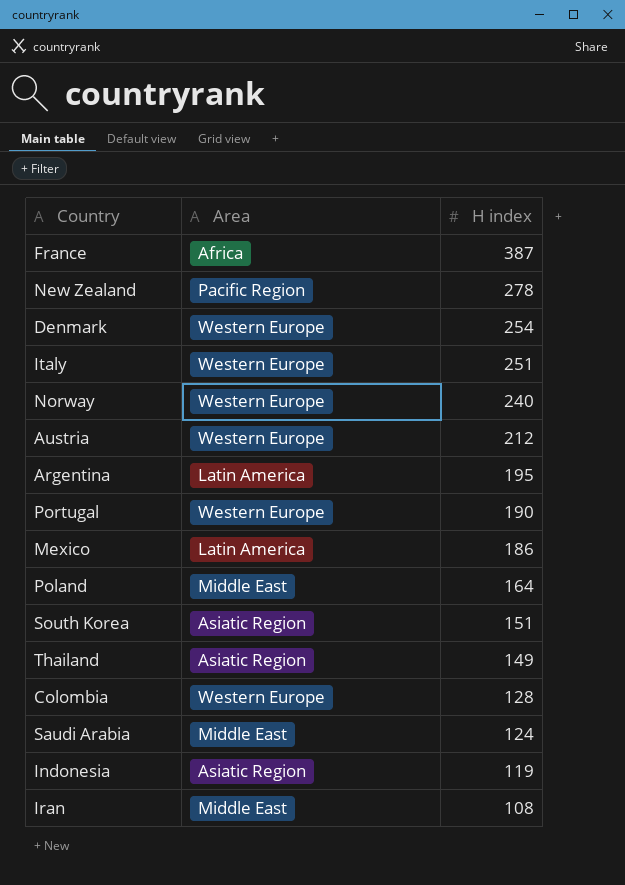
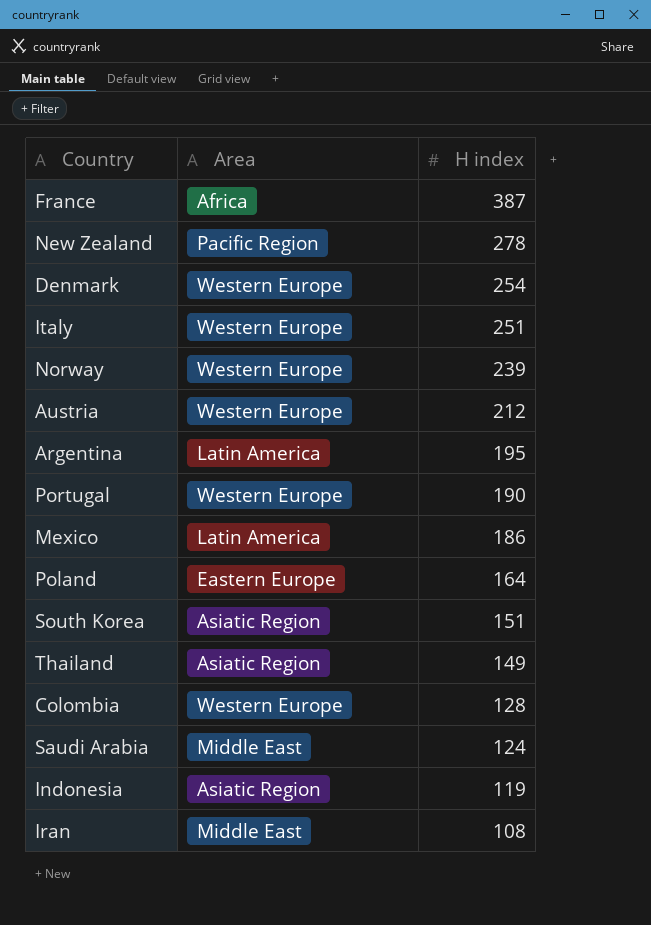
Norway | H index: 240 -> 239
Poland | Area: Middle East -> Eastern Europe

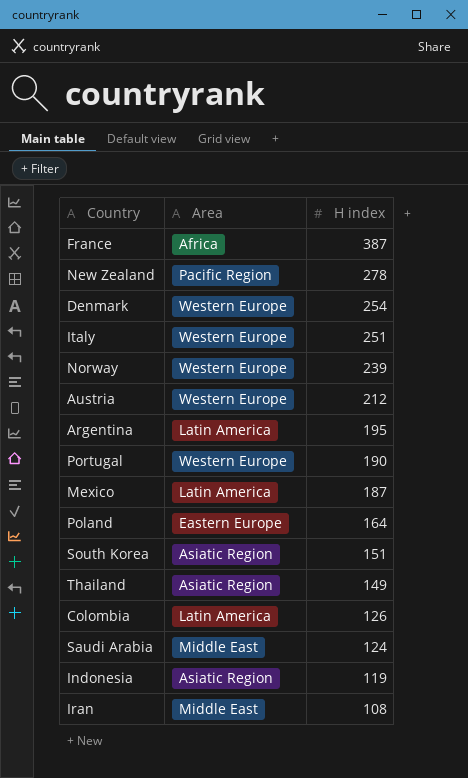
Mexico | H index: 186 -> 187
Colombia | Area: Western Europe -> Latin America
Colombia | H index: 128 -> 126

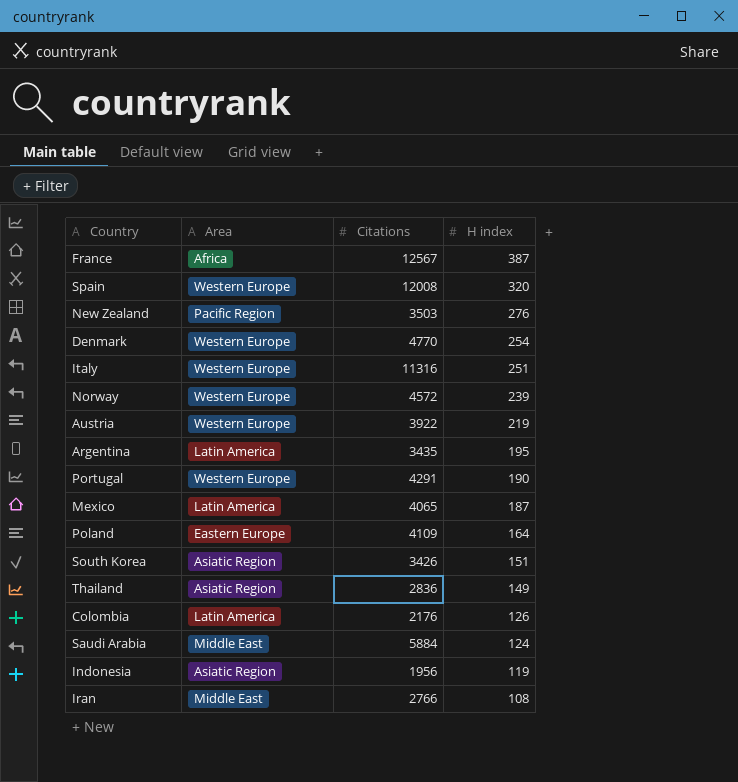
column Citations | position: none -> 3
row Spain: none -> Western Europe | 12008 | 320
New Zealand | H index: 278 -> 276
Austria | H index: 212 -> 219

